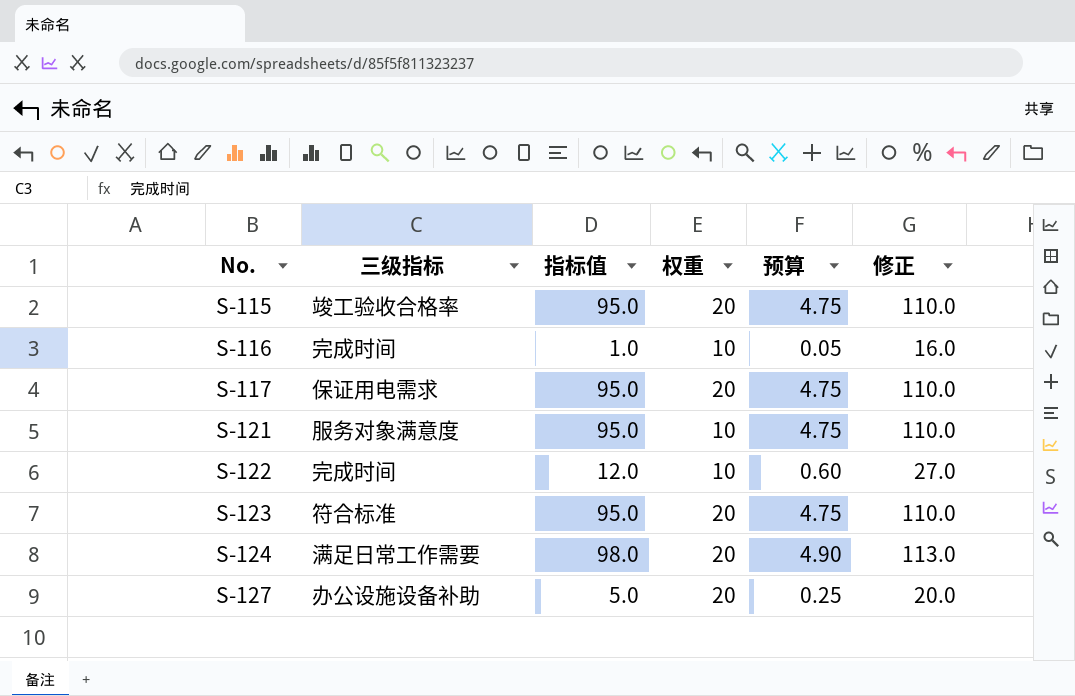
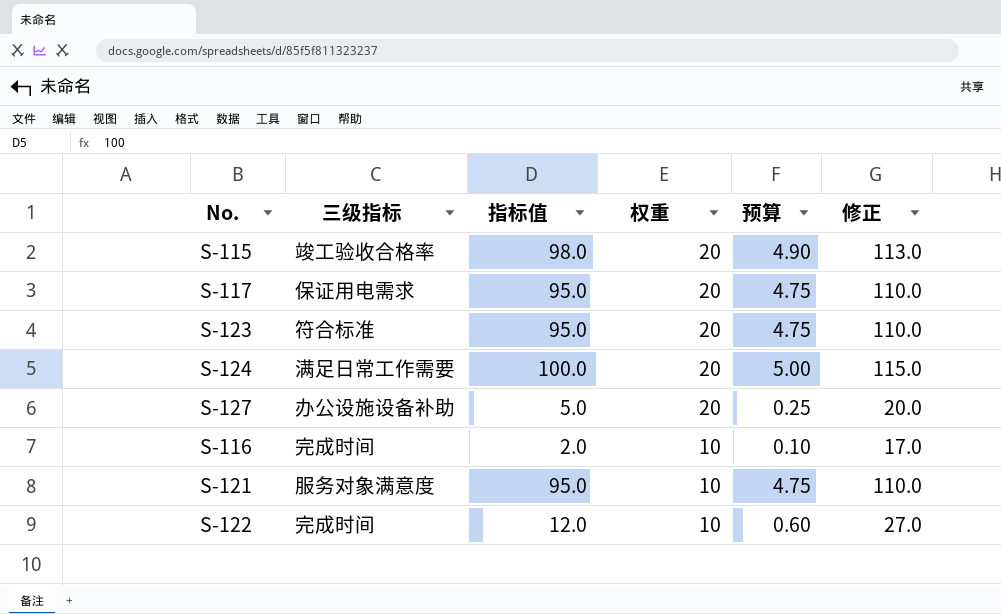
row order: No. ascending -> 权重 descending
S-115 | 指标值: 95.0 -> 98.0
S-115 | 预算: 4.75 -> 4.90
S-115 | 修正: 110.0 -> 113.0
S-124 | 指标值: 98.0 -> 100.0
S-124 | 预算: 4.90 -> 5.00
S-124 | 修正: 113.0 -> 115.0
S-116 | 指标值: 1.0 -> 2.0
S-116 | 预算: 0.05 -> 0.10
S-116 | 修正: 16.0 -> 17.0

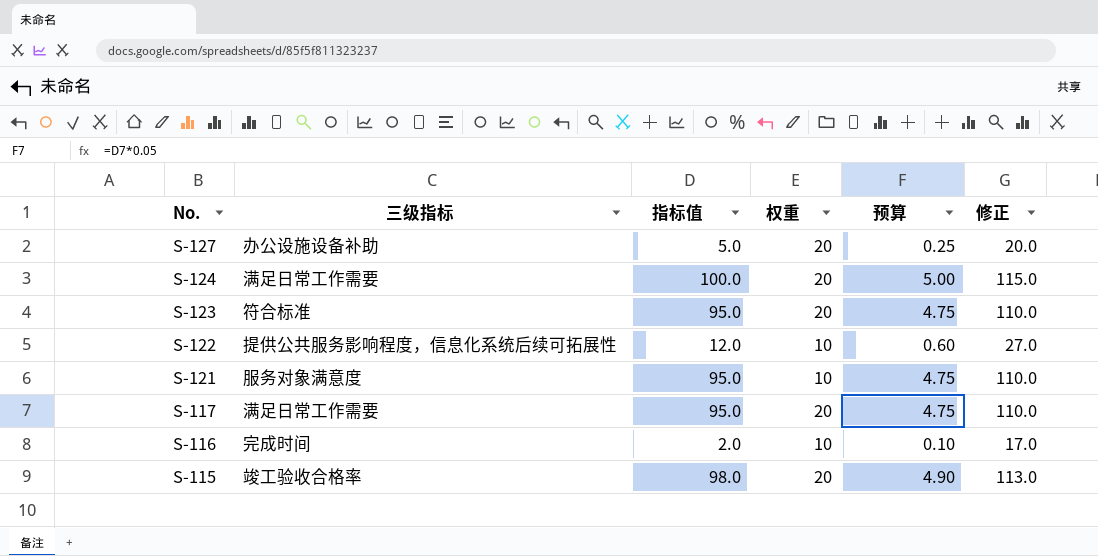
row order: 权重 descending -> No. descending
S-122 | 三级指标: 完成时间 -> 提供公共服务影响程度，信息化系统后续可拓展性
S-117 | 三级指标: 保证用电需求 -> 满足日常工作需要

